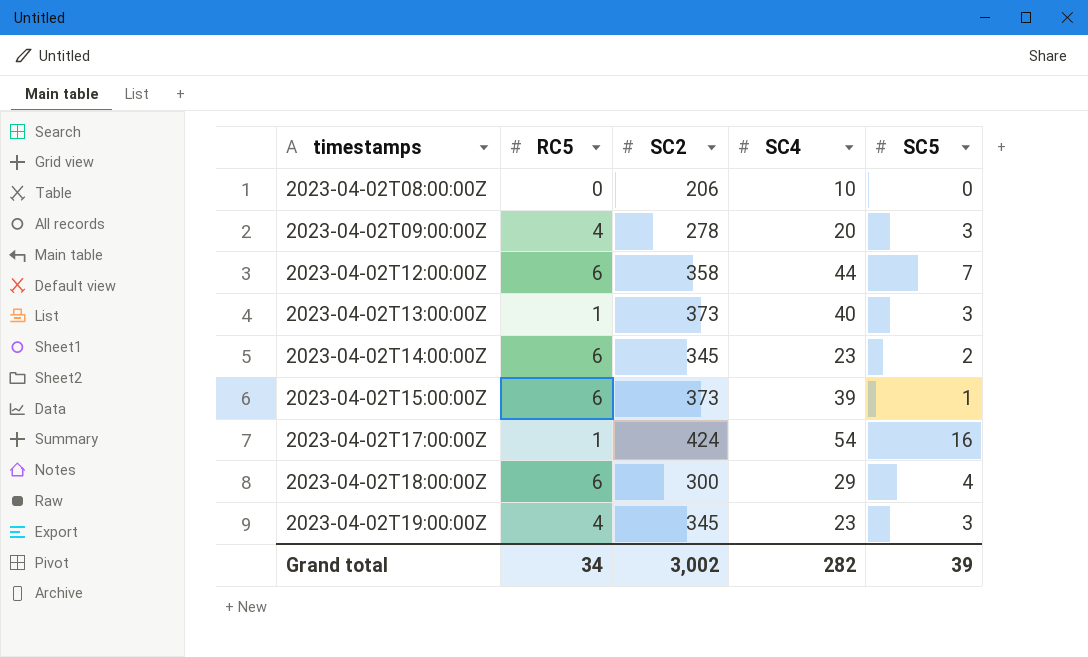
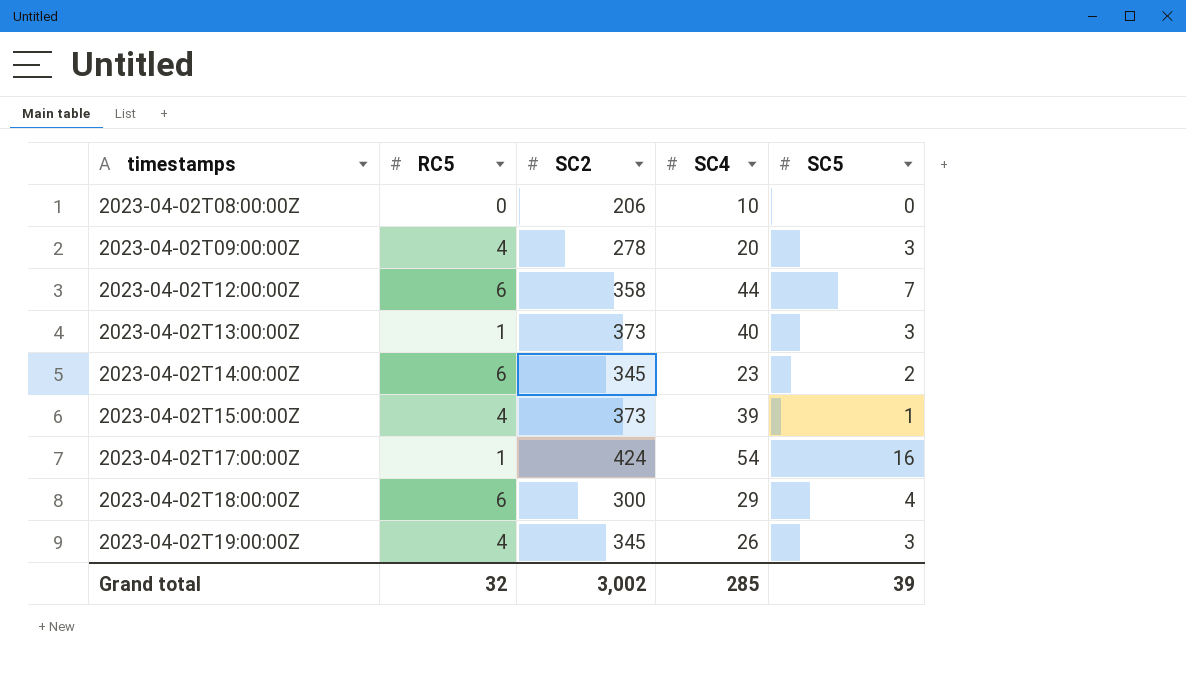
2023-04-02T15:00:00Z | RC5: 6 -> 4
2023-04-02T19:00:00Z | SC4: 23 -> 26
Grand total | RC5: 34 -> 32
Grand total | SC4: 282 -> 285

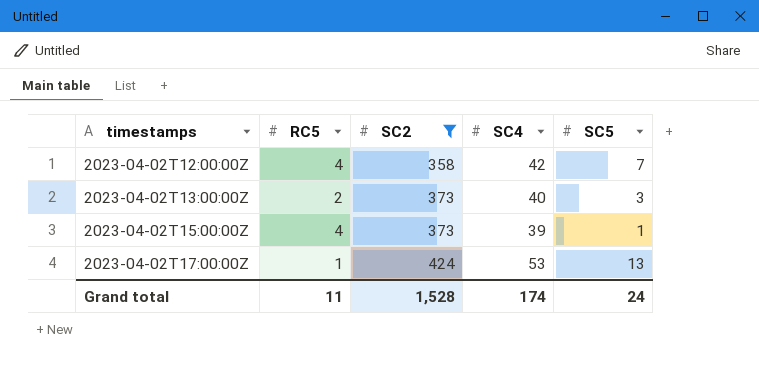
filter: none -> SC2 >= 358
2023-04-02T12:00:00Z | RC5: 6 -> 4
2023-04-02T12:00:00Z | SC4: 44 -> 42
2023-04-02T13:00:00Z | RC5: 1 -> 2
2023-04-02T17:00:00Z | SC4: 54 -> 53
2023-04-02T17:00:00Z | SC5: 16 -> 13
Grand total | RC5: 32 -> 11
Grand total | SC2: 3,002 -> 1,528
Grand total | SC4: 285 -> 174
Grand total | SC5: 39 -> 24

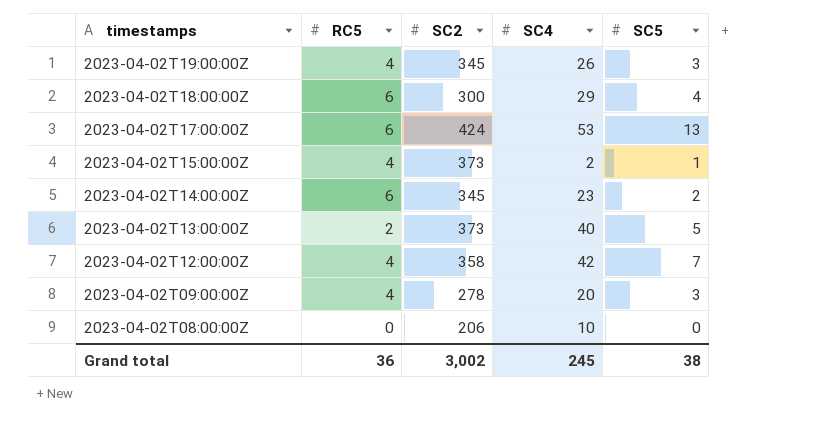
filter: SC2 >= 358 -> none
row order: timestamps ascending -> timestamps descending
2023-04-02T17:00:00Z | RC5: 1 -> 6
2023-04-02T15:00:00Z | SC4: 39 -> 2
2023-04-02T13:00:00Z | SC5: 3 -> 5
Grand total | RC5: 11 -> 36
Grand total | SC2: 1,528 -> 3,002
Grand total | SC4: 174 -> 245
Grand total | SC5: 24 -> 38

